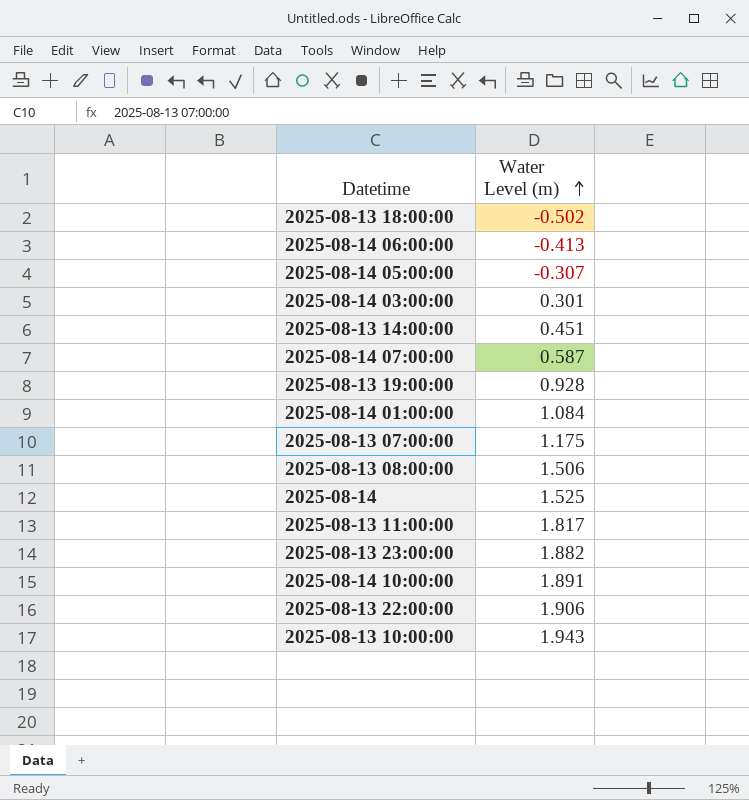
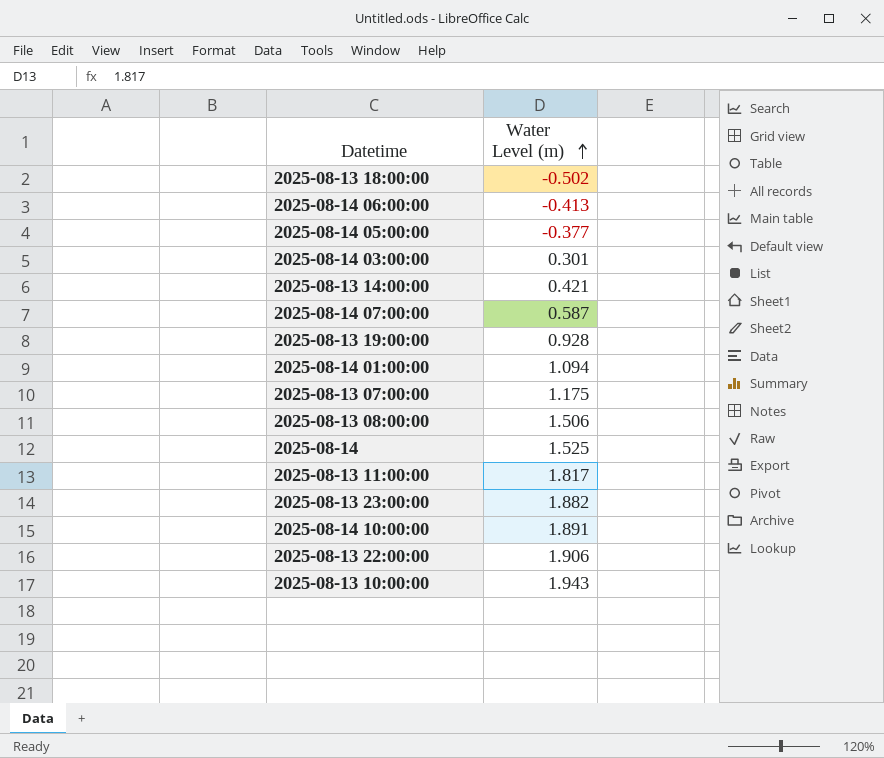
2025-08-14 05:00:00 | Water Level (m): -0.307 -> -0.377
2025-08-13 14:00:00 | Water Level (m): 0.451 -> 0.421
2025-08-14 01:00:00 | Water Level (m): 1.084 -> 1.094

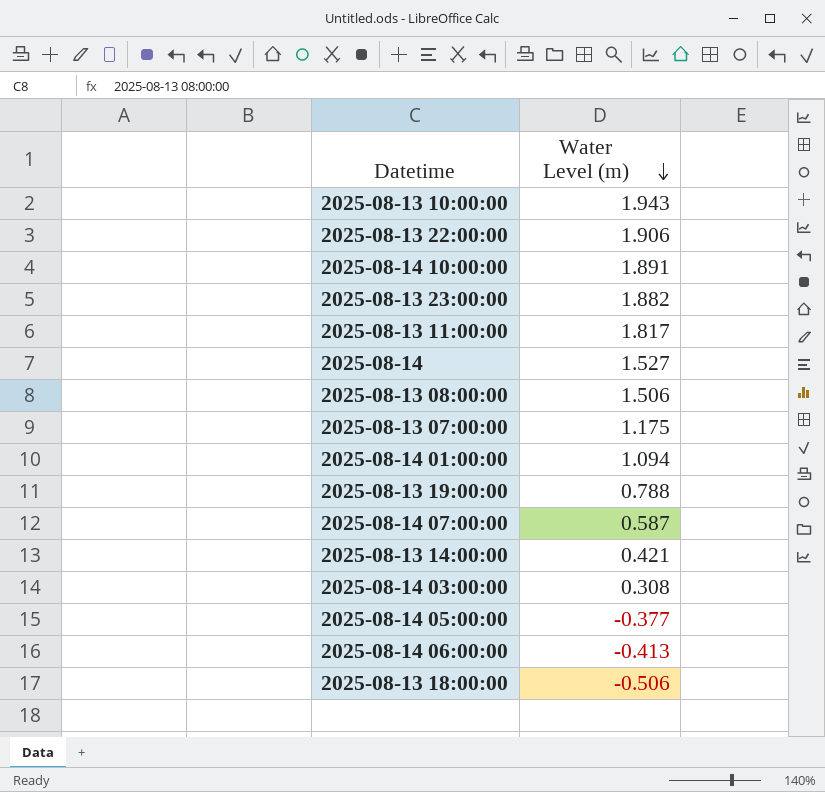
row order: Water Level (m) ascending -> Water Level (m) descending
2025-08-14 | Water Level (m): 1.525 -> 1.527
2025-08-13 19:00:00 | Water Level (m): 0.928 -> 0.788
2025-08-14 03:00:00 | Water Level (m): 0.301 -> 0.308
2025-08-13 18:00:00 | Water Level (m): -0.502 -> -0.506

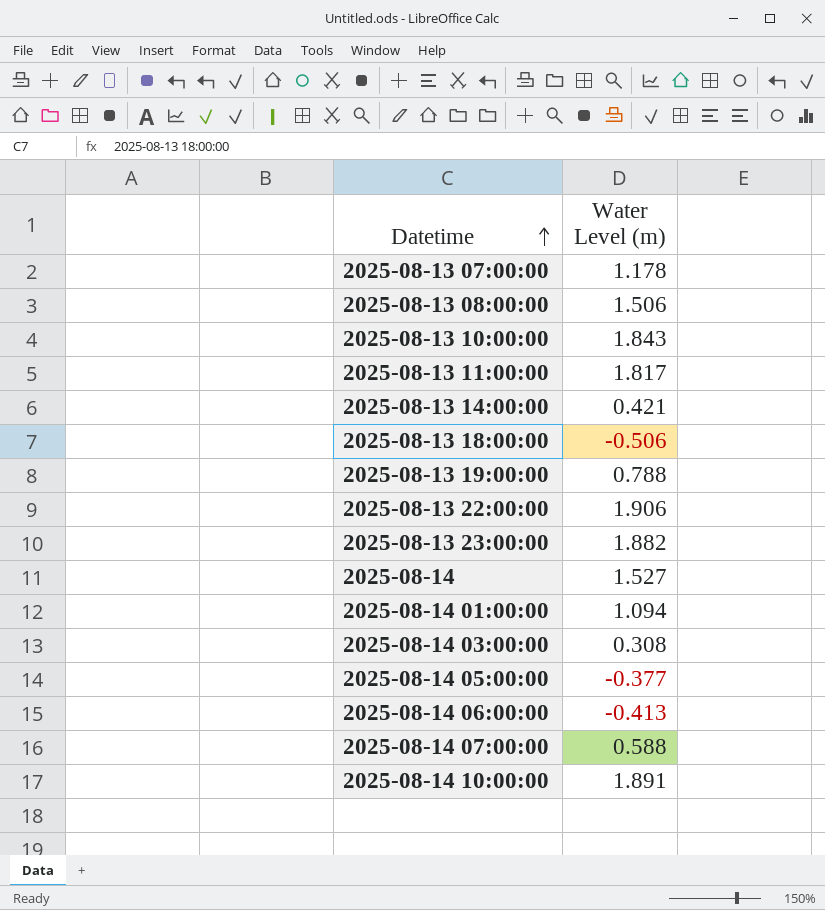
row order: Water Level (m) descending -> Datetime ascending
2025-08-13 07:00:00 | Water Level (m): 1.175 -> 1.178
2025-08-13 10:00:00 | Water Level (m): 1.943 -> 1.843
2025-08-14 07:00:00 | Water Level (m): 0.587 -> 0.588

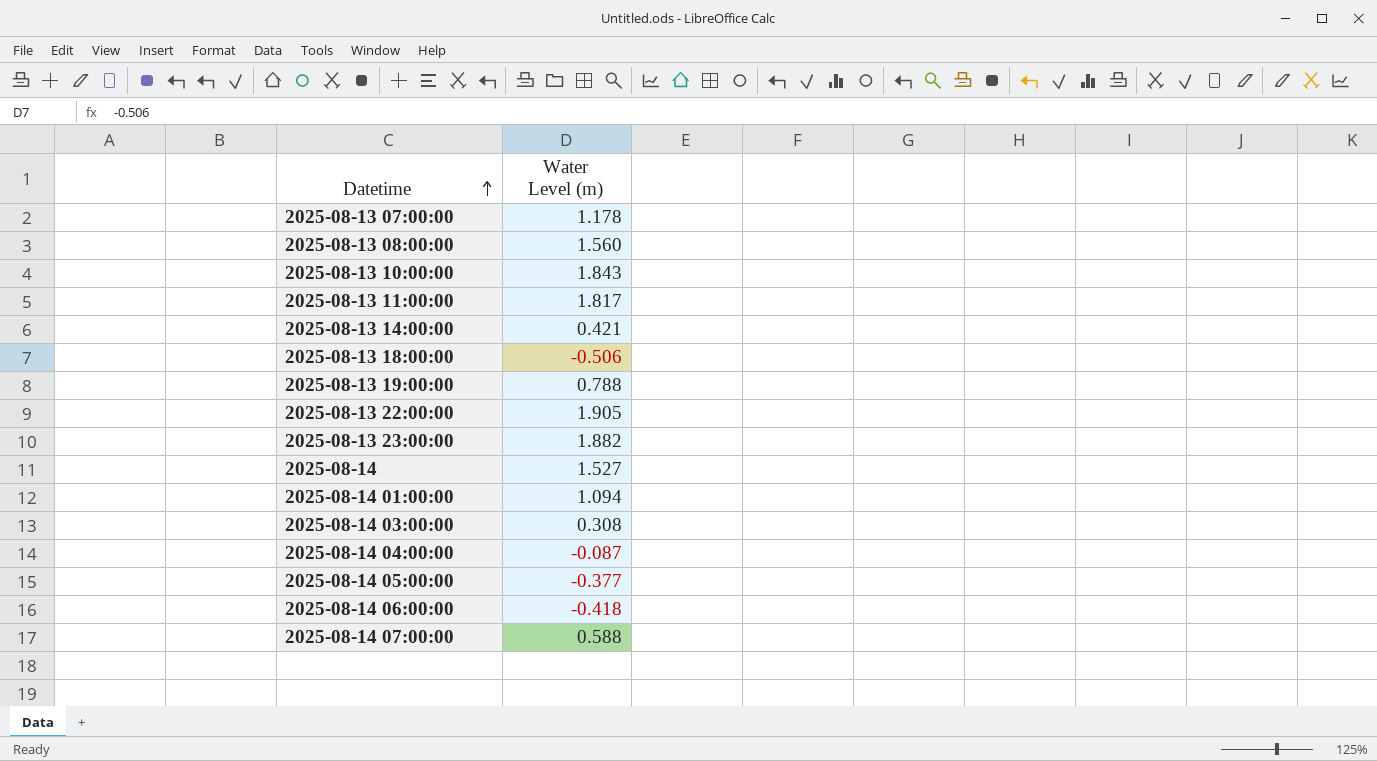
row 2025-08-14 10:00:00: 1.891 -> none
2025-08-13 08:00:00 | Water Level (m): 1.506 -> 1.560
2025-08-13 22:00:00 | Water Level (m): 1.906 -> 1.905
row 2025-08-14 04:00:00: none -> -0.087
2025-08-14 06:00:00 | Water Level (m): -0.413 -> -0.418

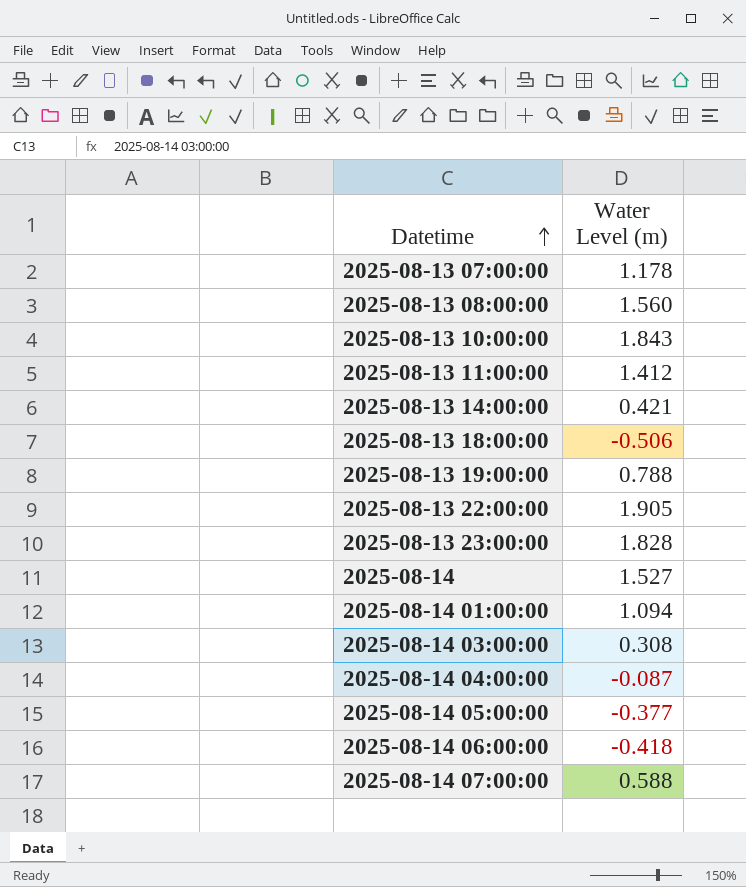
2025-08-13 11:00:00 | Water Level (m): 1.817 -> 1.412
2025-08-13 23:00:00 | Water Level (m): 1.882 -> 1.828

